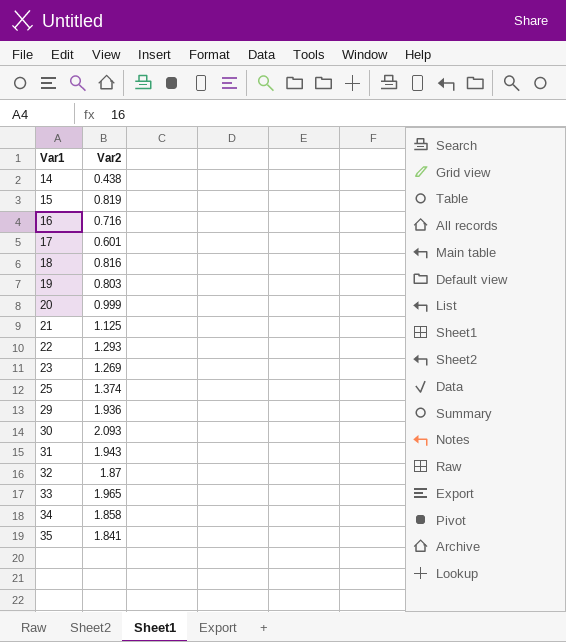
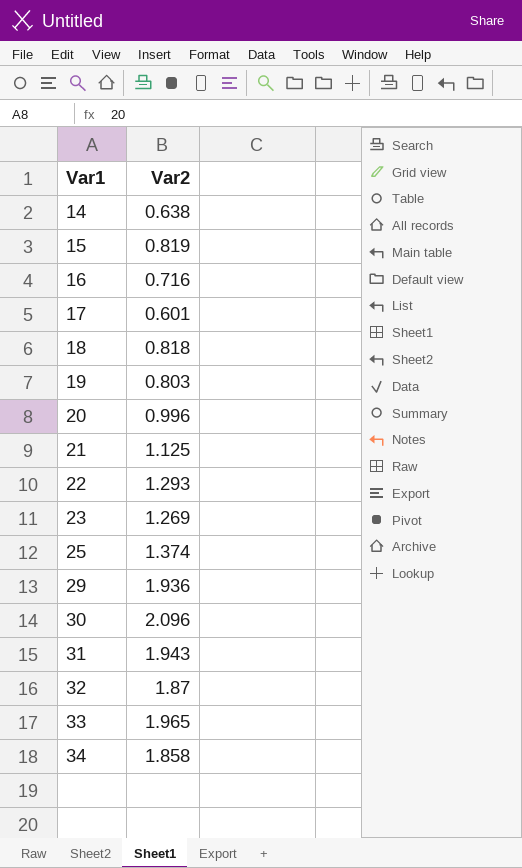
row 35: 1.841 -> none
14 | Var2: 0.438 -> 0.638
18 | Var2: 0.816 -> 0.818
20 | Var2: 0.999 -> 0.996
30 | Var2: 2.093 -> 2.096

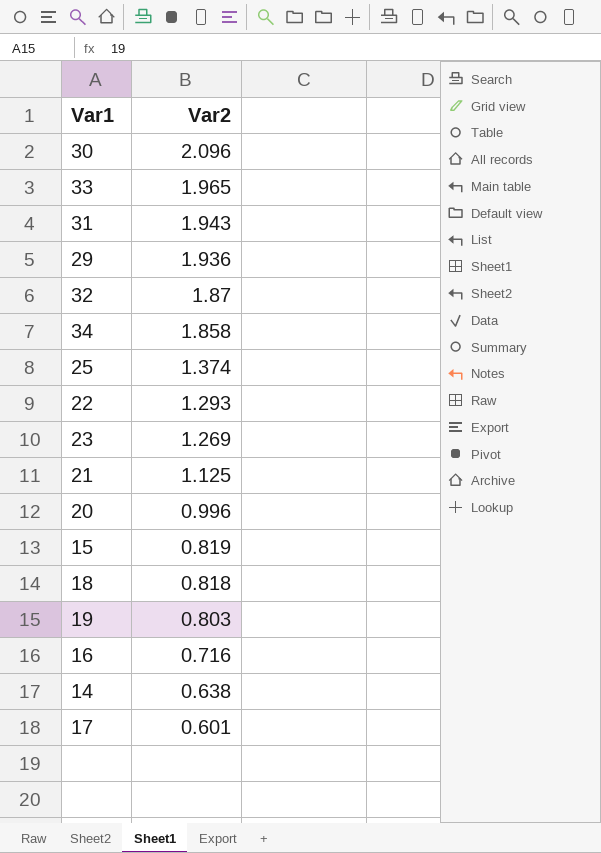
row order: Var1 ascending -> Var2 descending

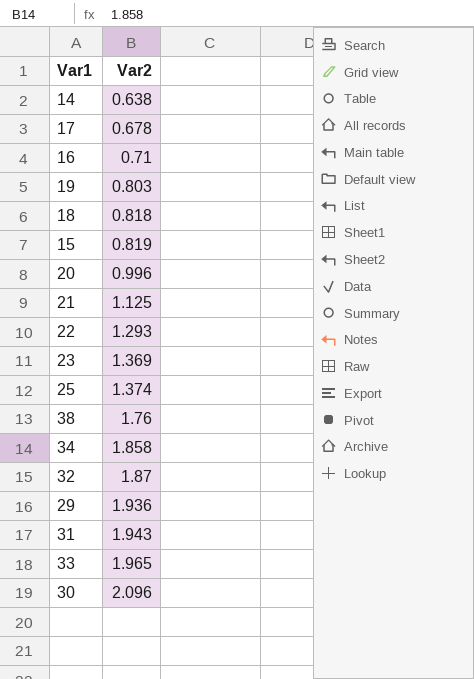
row order: Var2 descending -> Var2 ascending
17 | Var2: 0.601 -> 0.678
16 | Var2: 0.716 -> 0.71
23 | Var2: 1.269 -> 1.369
row 38: none -> 1.76

